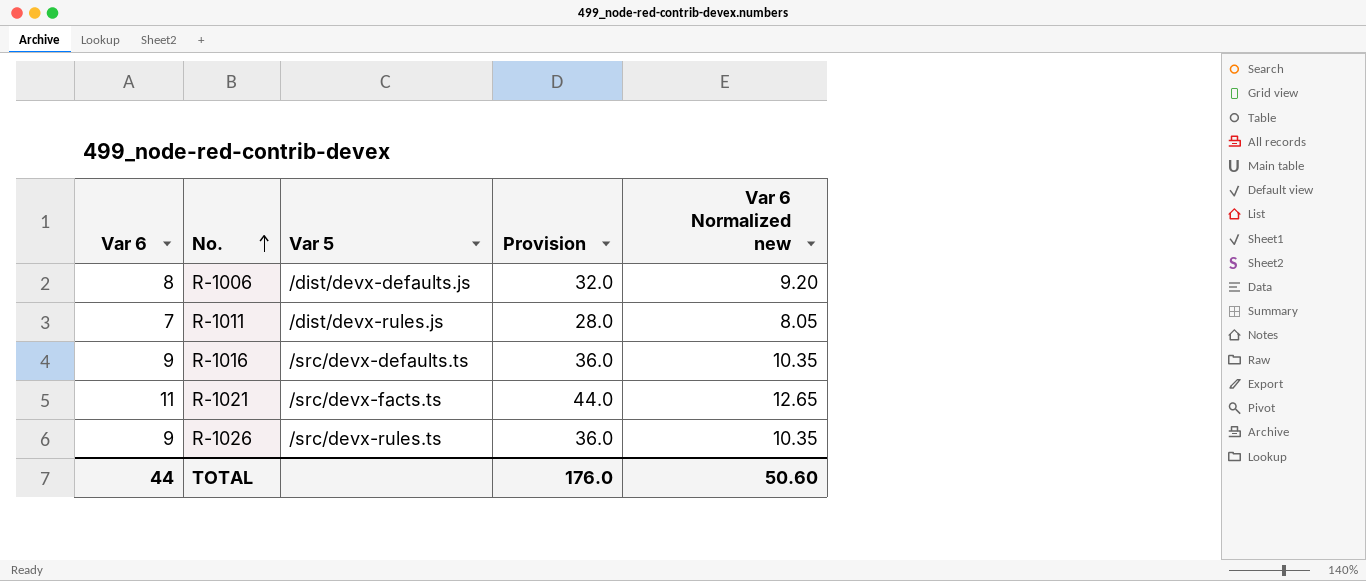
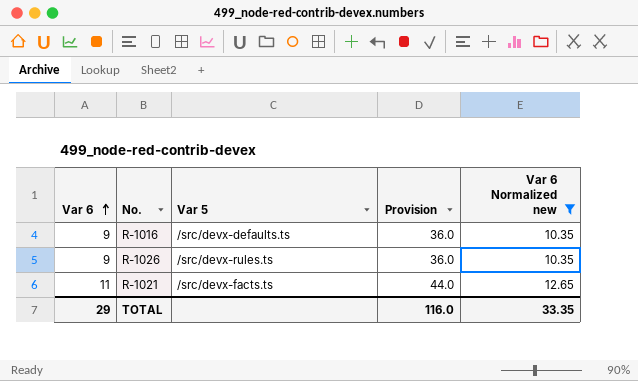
filter: none -> Var 6 Normalized new >= 10.35
row order: No. ascending -> Var 6 ascending
TOTAL | Var 6: 44 -> 29
TOTAL | Provision: 176.0 -> 116.0
TOTAL | Var 6 Normalized new: 50.60 -> 33.35

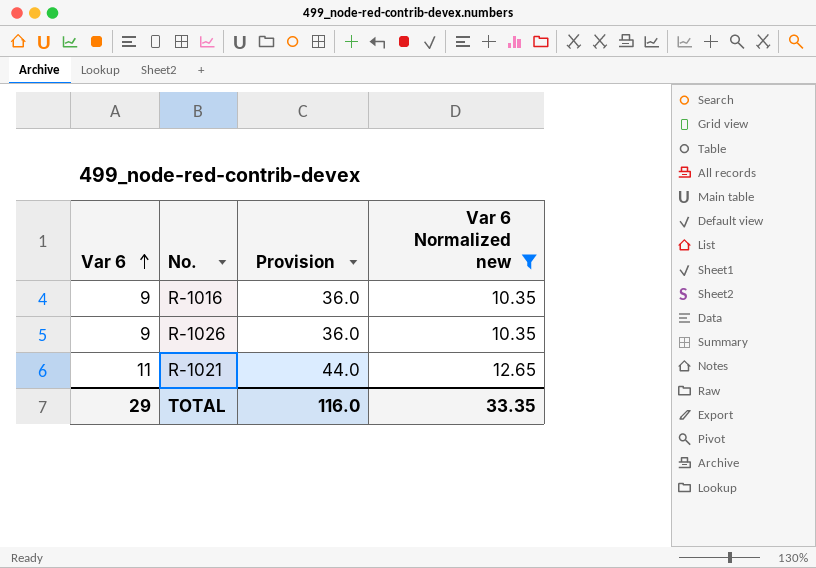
column Var 5 | position: 3 -> none

